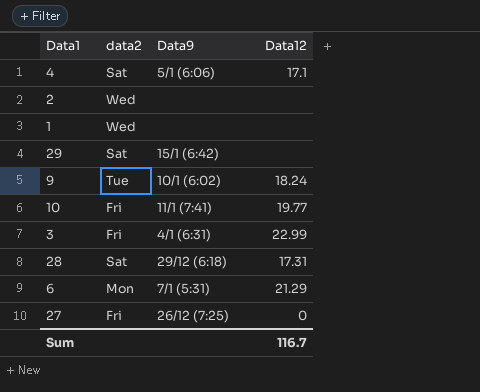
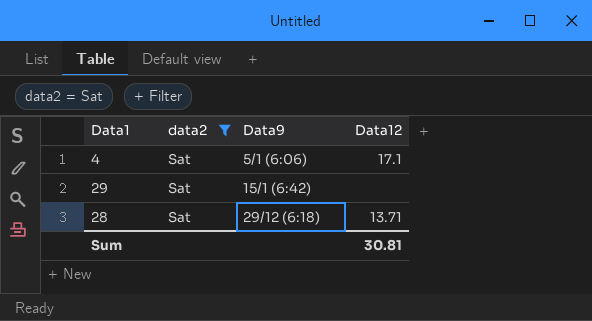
filter: none -> data2 = Sat
28 | Data12: 17.31 -> 13.71
Sum | Data12: 116.7 -> 30.81

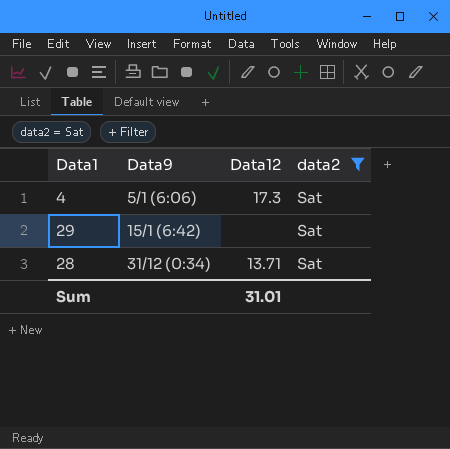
column data2 | position: 2 -> 4
4 | Data12: 17.1 -> 17.3
28 | Data9: 29/12 (6:18) -> 31/12 (0:34)
Sum | Data12: 30.81 -> 31.01

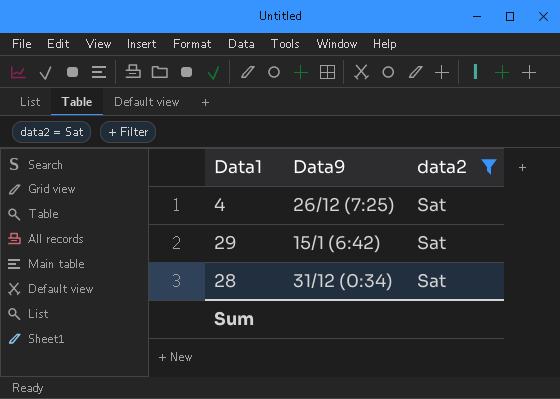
column Data12 | position: 3 -> none
4 | Data9: 5/1 (6:06) -> 26/12 (7:25)

